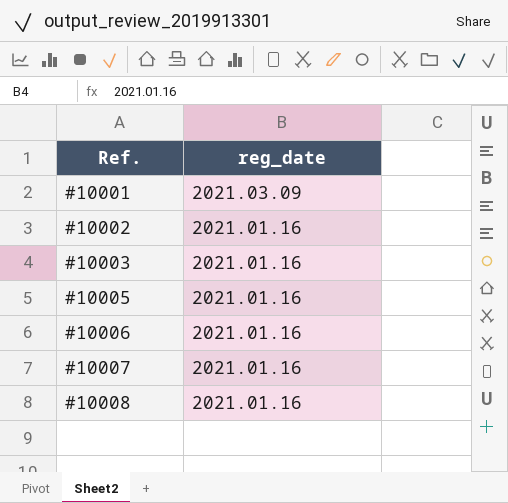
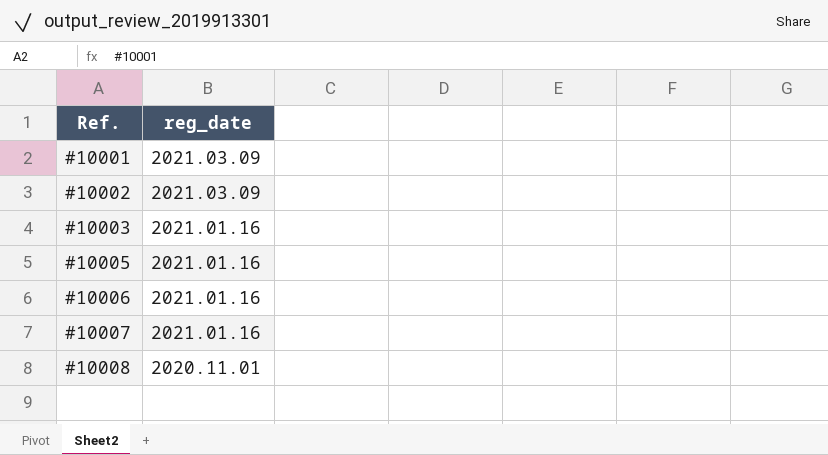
#10002 | reg_date: 2021.01.16 -> 2021.03.09
#10008 | reg_date: 2021.01.16 -> 2020.11.01

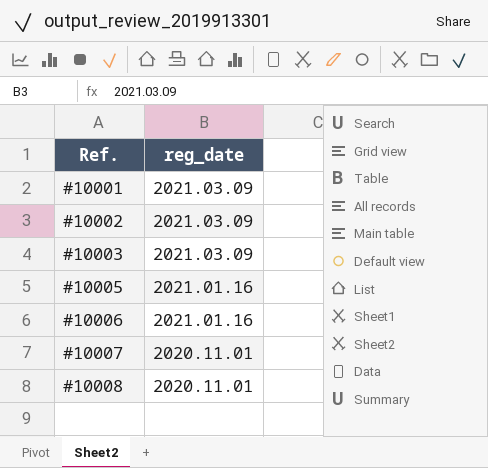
#10003 | reg_date: 2021.01.16 -> 2021.03.09
#10007 | reg_date: 2021.01.16 -> 2020.11.01

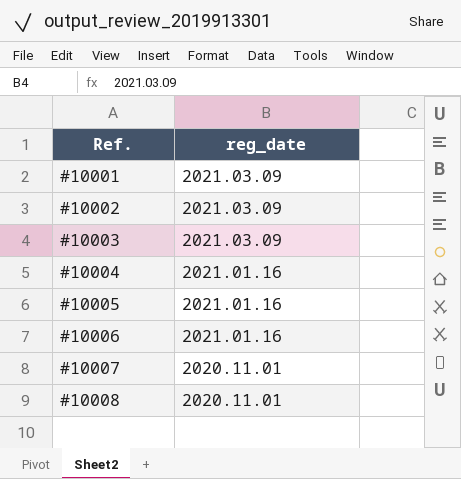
row #10004: none -> 2021.01.16

